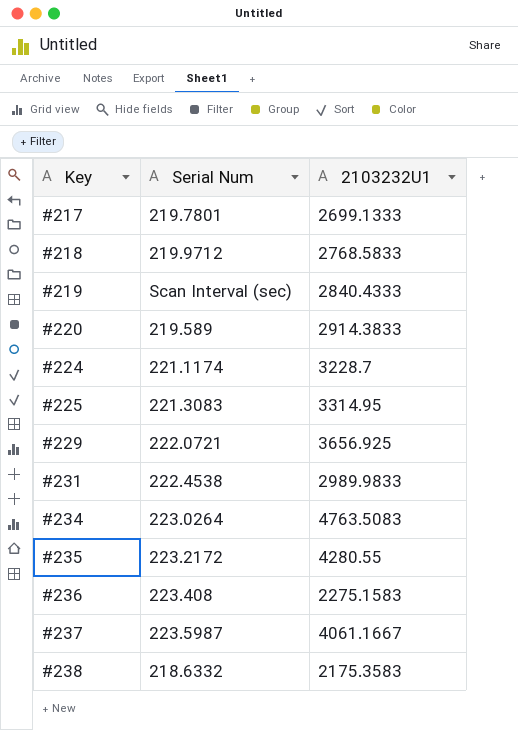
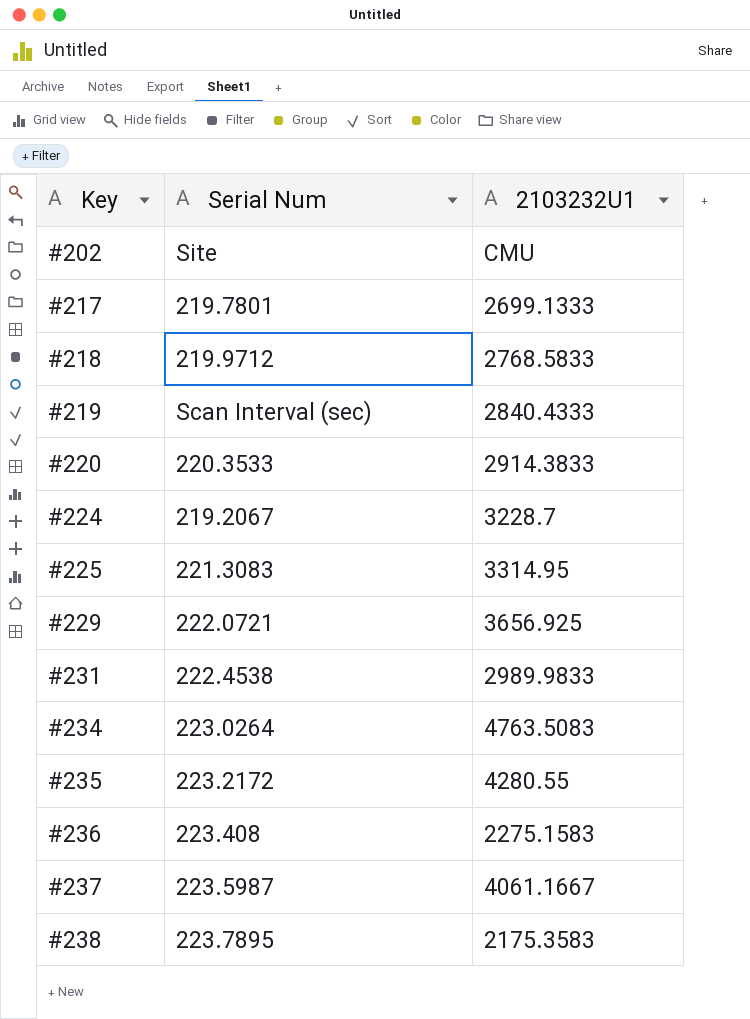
row #202: none -> Site | CMU
#220 | Serial Num: 219.589 -> 220.3533
#224 | Serial Num: 221.1174 -> 219.2067
#238 | Serial Num: 218.6332 -> 223.7895

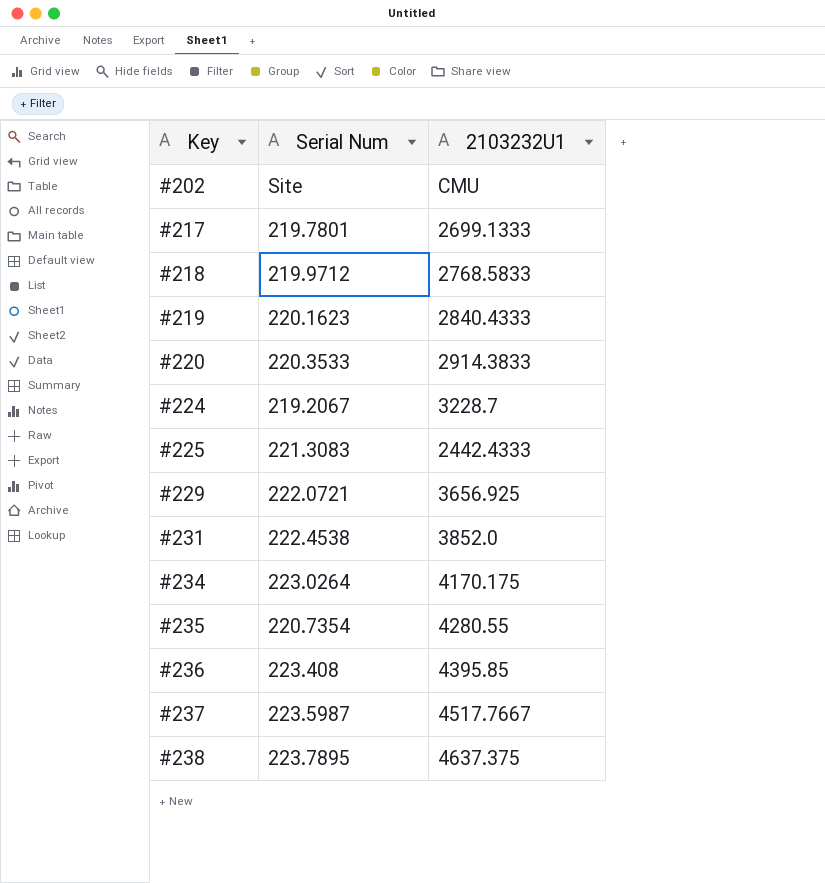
#219 | Serial Num: Scan Interval (sec) -> 220.1623
#225 | 2103232U1: 3314.95 -> 2442.4333
#231 | 2103232U1: 2989.9833 -> 3852.0
#234 | 2103232U1: 4763.5083 -> 4170.175
#235 | Serial Num: 223.2172 -> 220.7354
#236 | 2103232U1: 2275.1583 -> 4395.85
#237 | 2103232U1: 4061.1667 -> 4517.7667
#238 | 2103232U1: 2175.3583 -> 4637.375

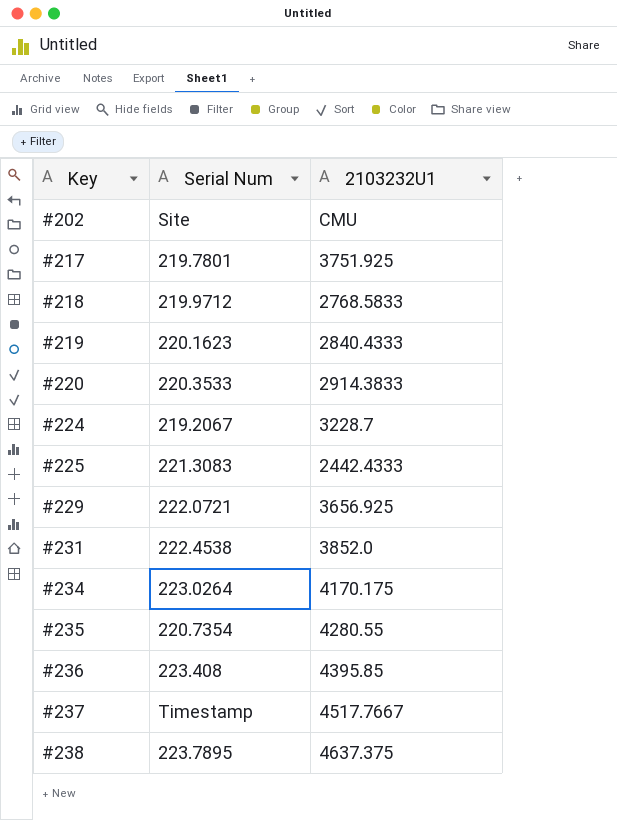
#217 | 2103232U1: 2699.1333 -> 3751.925
#237 | Serial Num: 223.5987 -> Timestamp

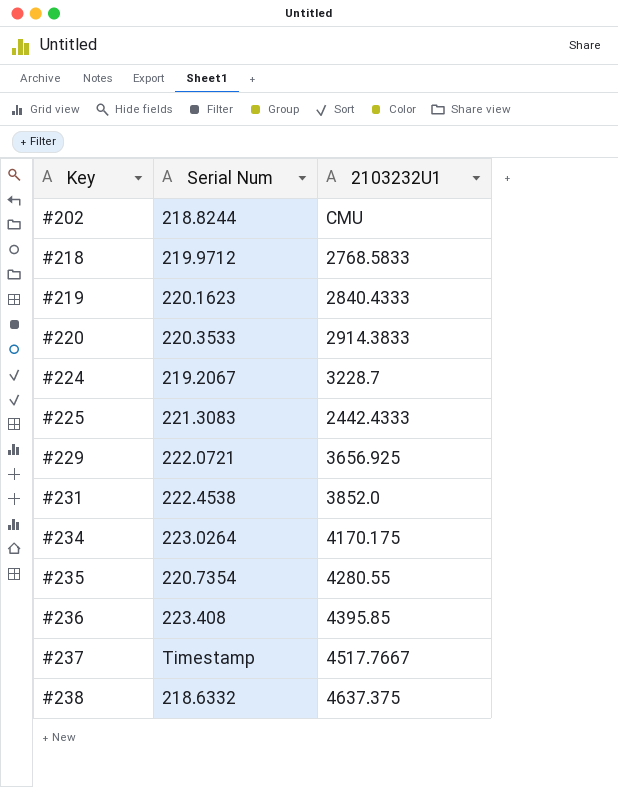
row #217: 219.7801 | 3751.925 -> none
#202 | Serial Num: Site -> 218.8244
#238 | Serial Num: 223.7895 -> 218.6332

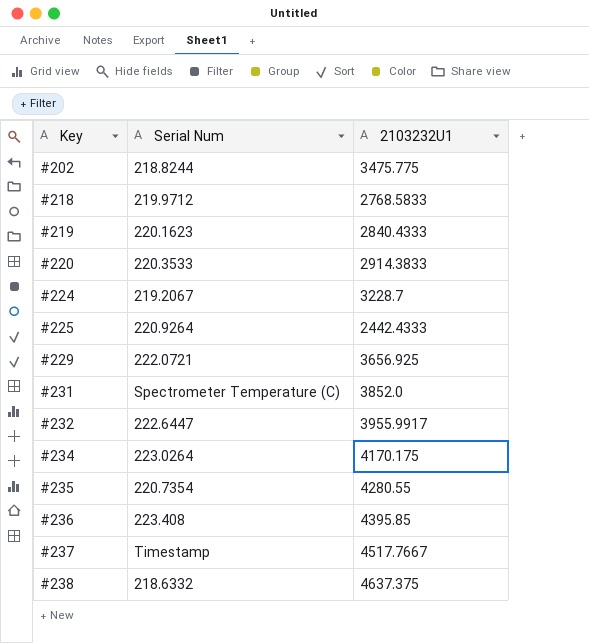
#202 | 2103232U1: CMU -> 3475.775
#225 | Serial Num: 221.3083 -> 220.9264
#231 | Serial Num: 222.4538 -> Spectrometer Temperature (C)
row #232: none -> 222.6447 | 3955.9917

